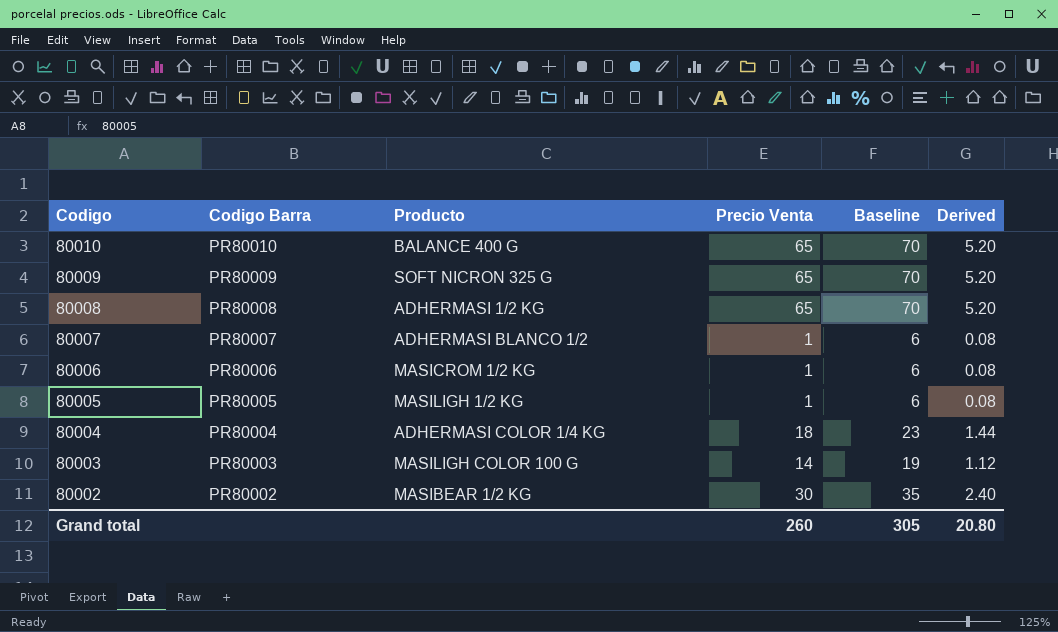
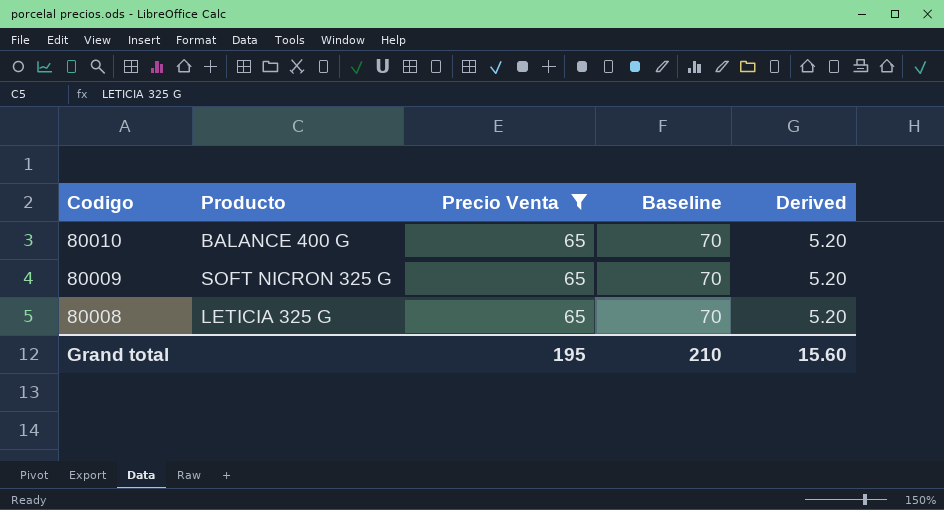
filter: none -> Precio Venta = 65
column Codigo Barra | position: 2 -> none
80008 | Producto: ADHERMASI 1/2 KG -> LETICIA 325 G
Grand total | Precio Venta: 260 -> 195
Grand total | Baseline: 305 -> 210
Grand total | Derived: 20.80 -> 15.60

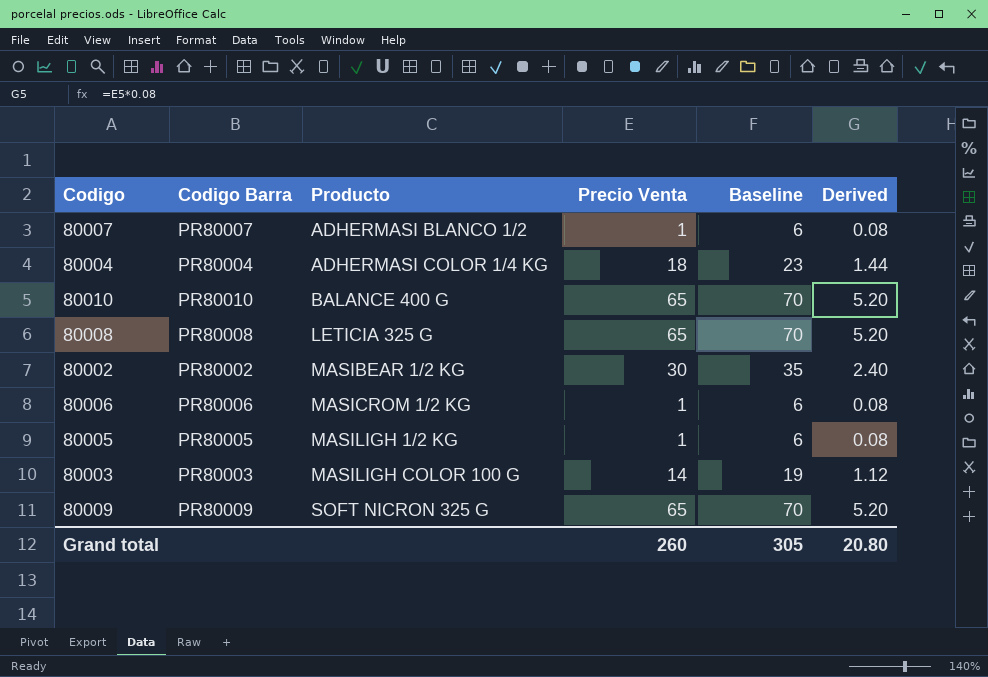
filter: Precio Venta = 65 -> none
row order: Codigo descending -> Producto ascending
column Codigo Barra | position: none -> 2
Grand total | Precio Venta: 195 -> 260
Grand total | Baseline: 210 -> 305
Grand total | Derived: 15.60 -> 20.80

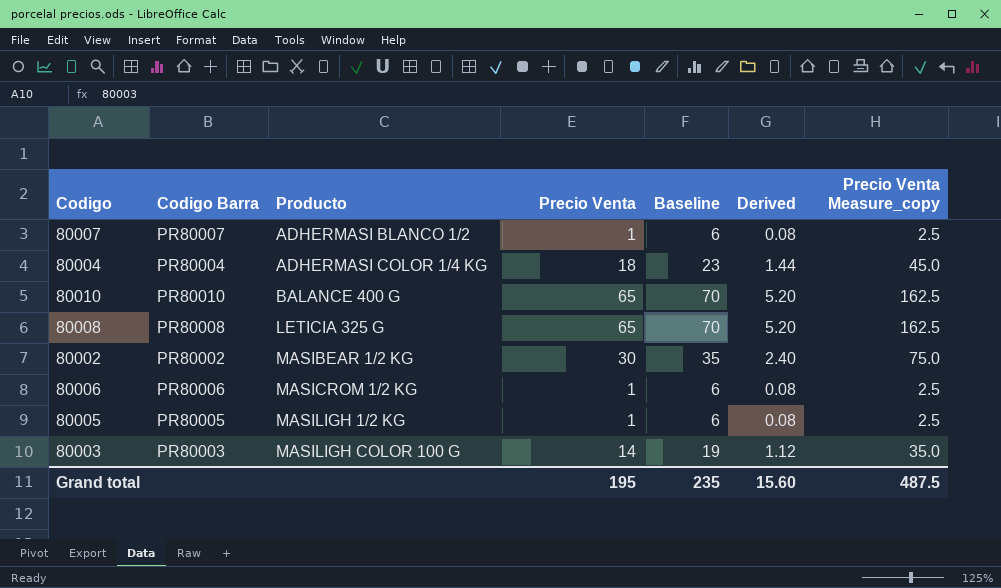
column Precio Venta Measure_copy | formula: none -> [Precio Venta] * 2.5
row 80009: PR80009 | SOFT NICRON 325 G | 65 | 70 | 5.20 -> none
Grand total | Precio Venta: 260 -> 195
Grand total | Baseline: 305 -> 235
Grand total | Derived: 20.80 -> 15.60

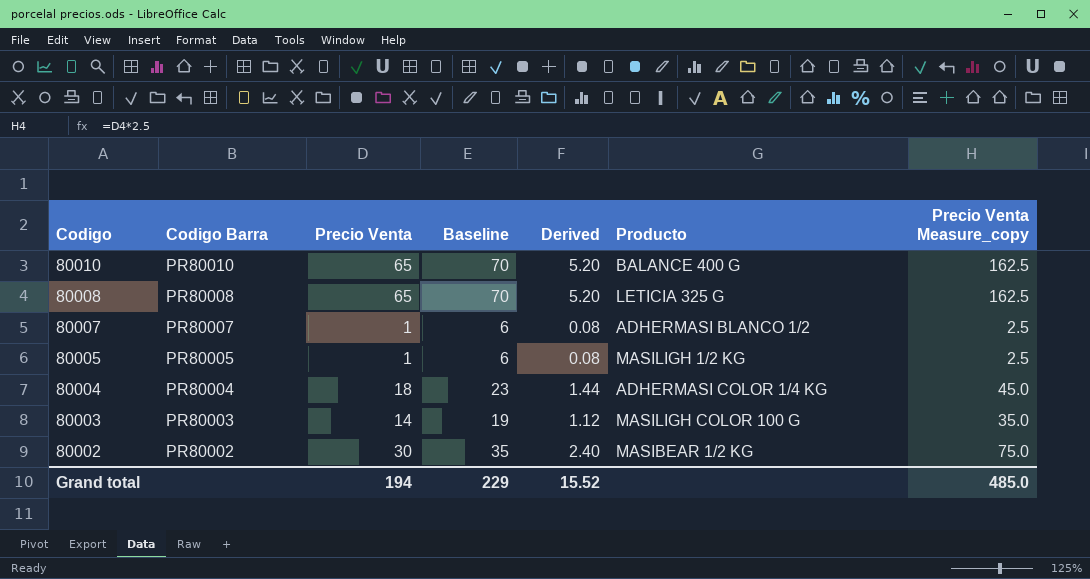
row order: Producto ascending -> Codigo descending
column Producto | position: 3 -> 6
row 80006: PR80006 | MASICROM 1/2 KG | 1 | 6 | 0.08 | 2.5 -> none
Grand total | Precio Venta: 195 -> 194
Grand total | Baseline: 235 -> 229
Grand total | Derived: 15.60 -> 15.52
Grand total | Precio Venta Measure_copy: 487.5 -> 485.0

